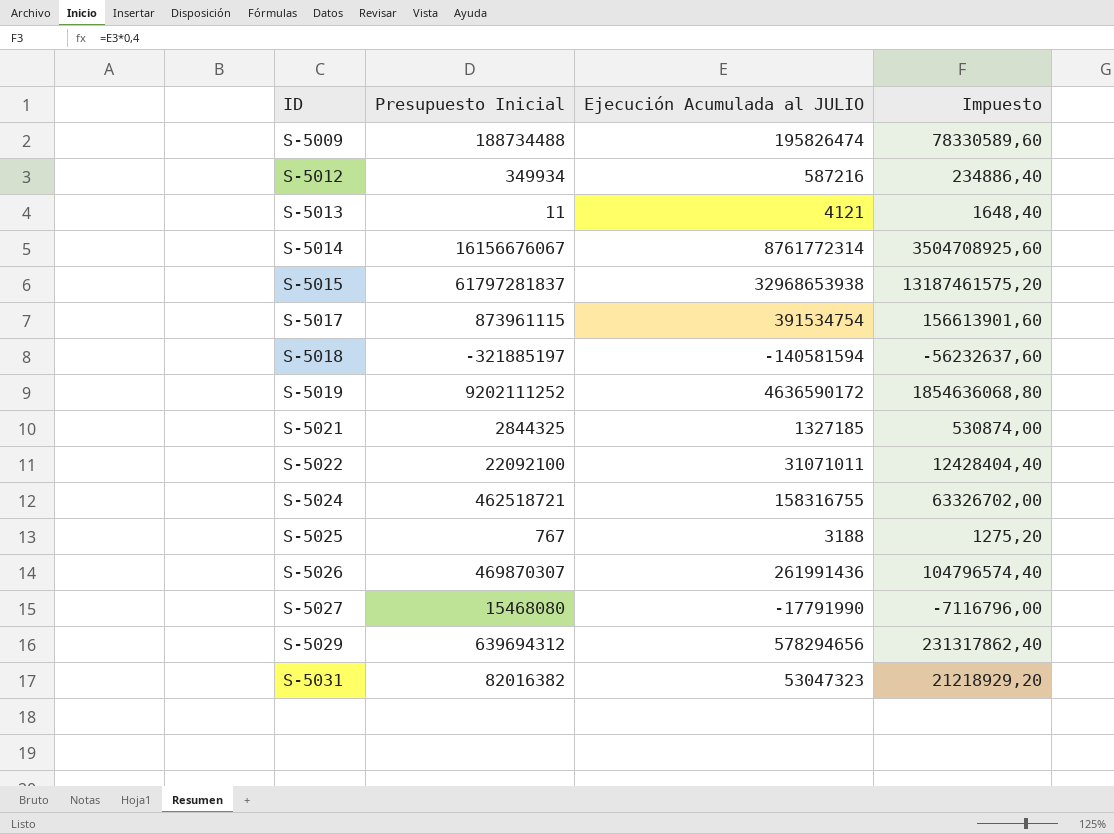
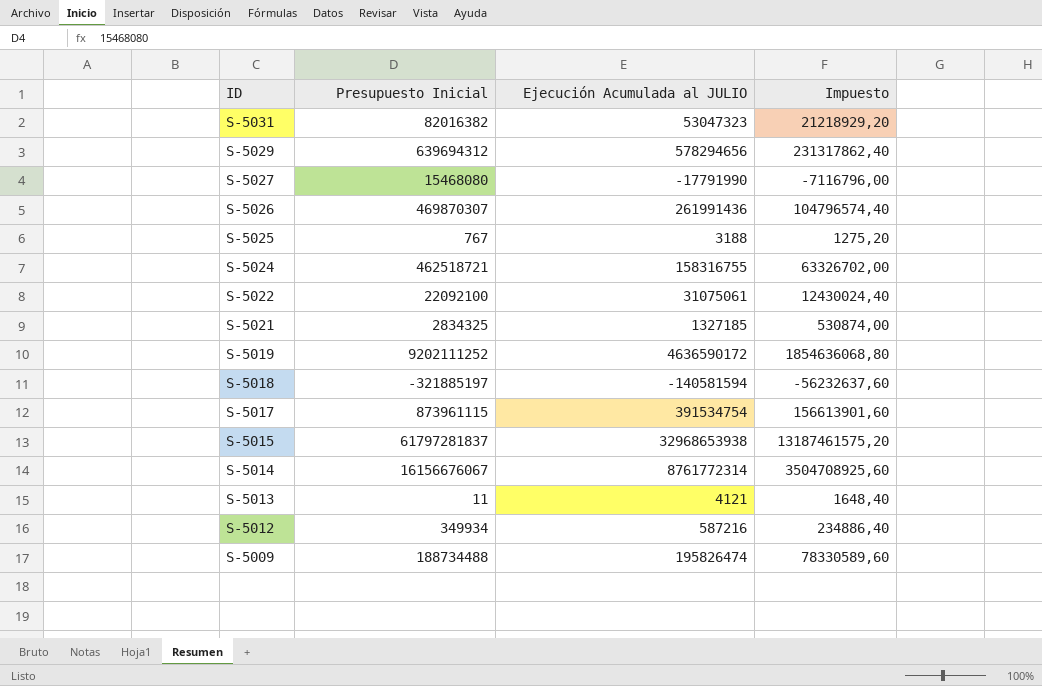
row order: ID ascending -> ID descending
S-5022 | Ejecución Acumulada al JULIO: 31071011 -> 31075061
S-5022 | Impuesto: 12428404,40 -> 12430024,40
S-5021 | Presupuesto Inicial: 2844325 -> 2834325

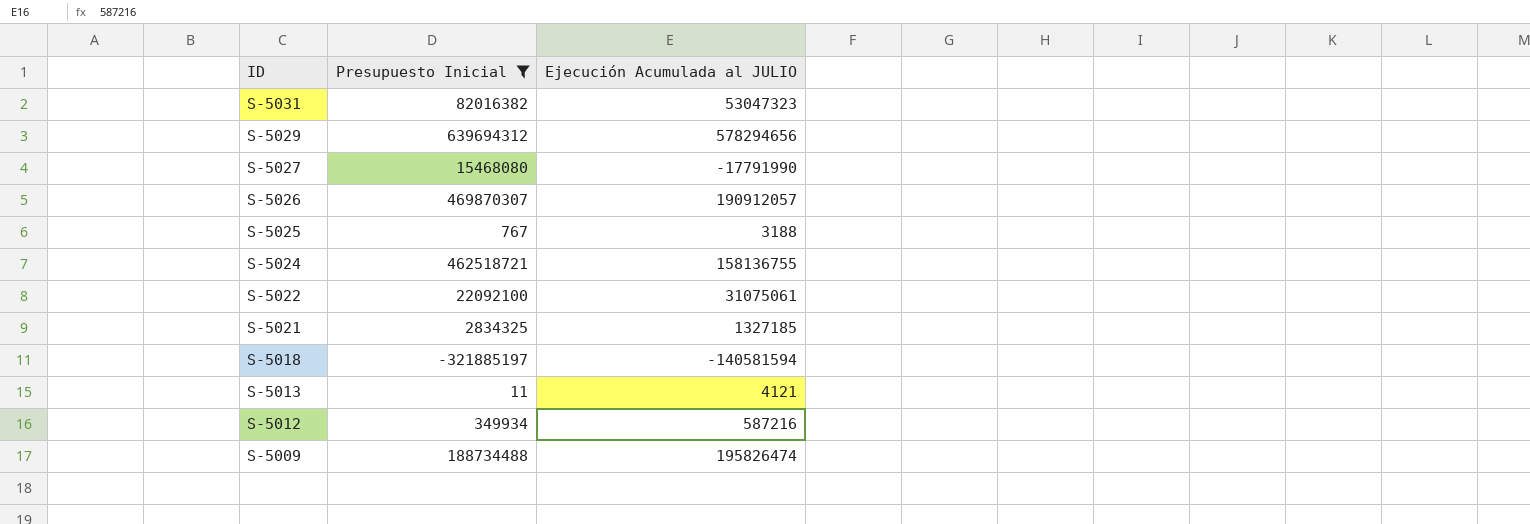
filter: none -> Presupuesto Inicial <= 639694312
column Impuesto | formula: [Ejecución Acumulada al JULIO] * 0,4 -> none
S-5026 | Ejecución Acumulada al JULIO: 261991436 -> 190912057
S-5024 | Ejecución Acumulada al JULIO: 158316755 -> 158136755

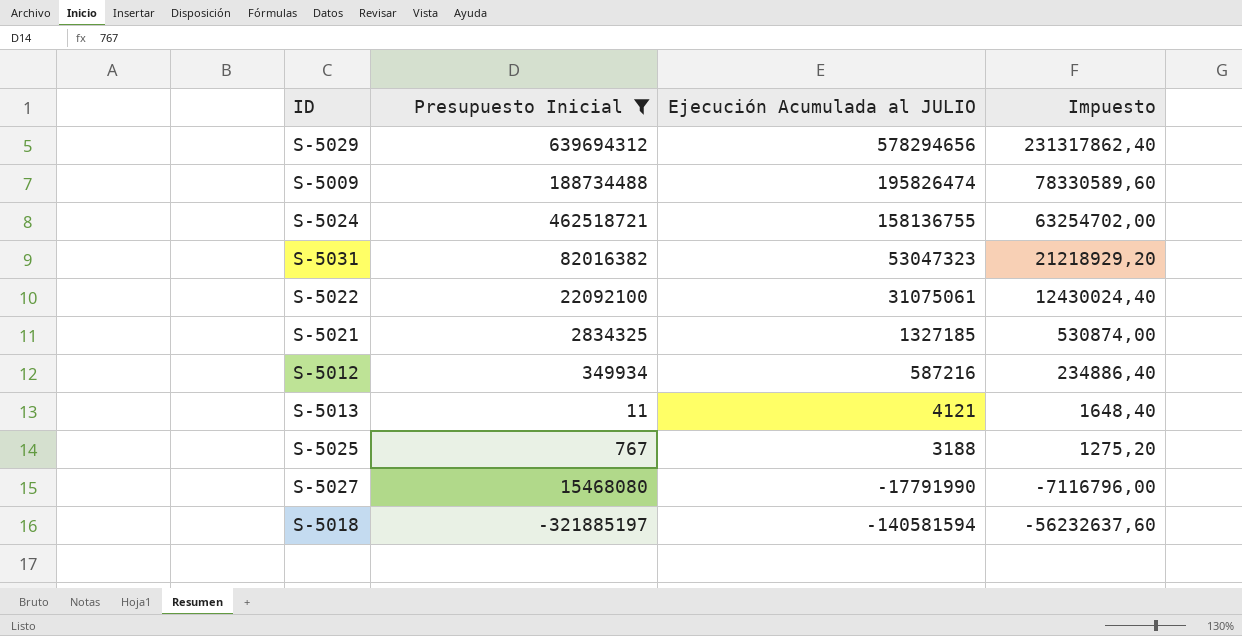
row order: ID descending -> Ejecución Acumulada al JULIO descending
column Impuesto | formula: none -> [Ejecución Acumulada al JULIO] * 0,4
row S-5026: 469870307 | 190912057 -> none

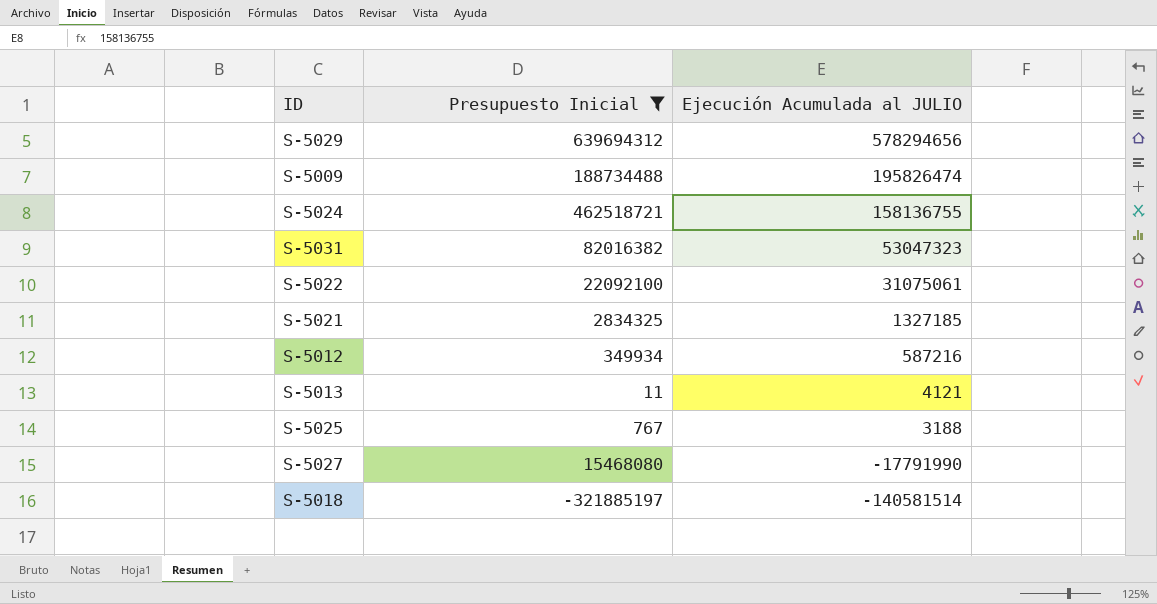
column Impuesto | formula: [Ejecución Acumulada al JULIO] * 0,4 -> none
S-5018 | Ejecución Acumulada al JULIO: -140581594 -> -140581514

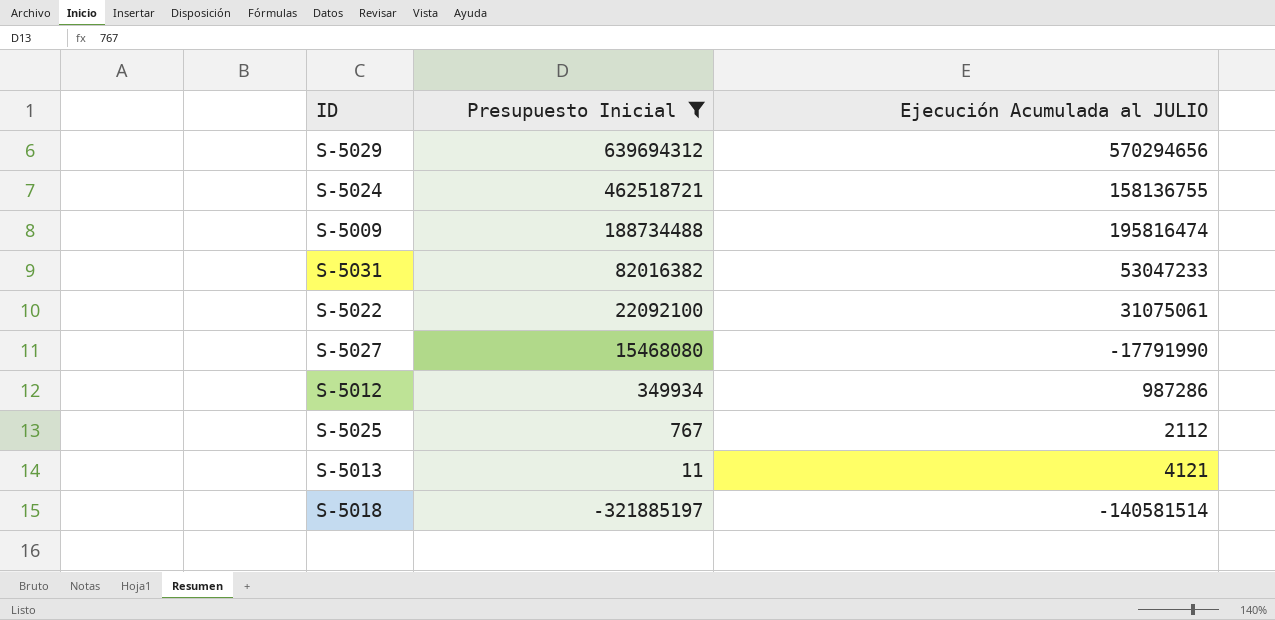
row order: Ejecución Acumulada al JULIO descending -> Presupuesto Inicial descending
row S-5021: 2834325 | 1327185 -> none
S-5029 | Ejecución Acumulada al JULIO: 578294656 -> 570294656
S-5009 | Ejecución Acumulada al JULIO: 195826474 -> 195816474
S-5031 | Ejecución Acumulada al JULIO: 53047323 -> 53047233
S-5012 | Ejecución Acumulada al JULIO: 587216 -> 987286
S-5025 | Ejecución Acumulada al JULIO: 3188 -> 2112

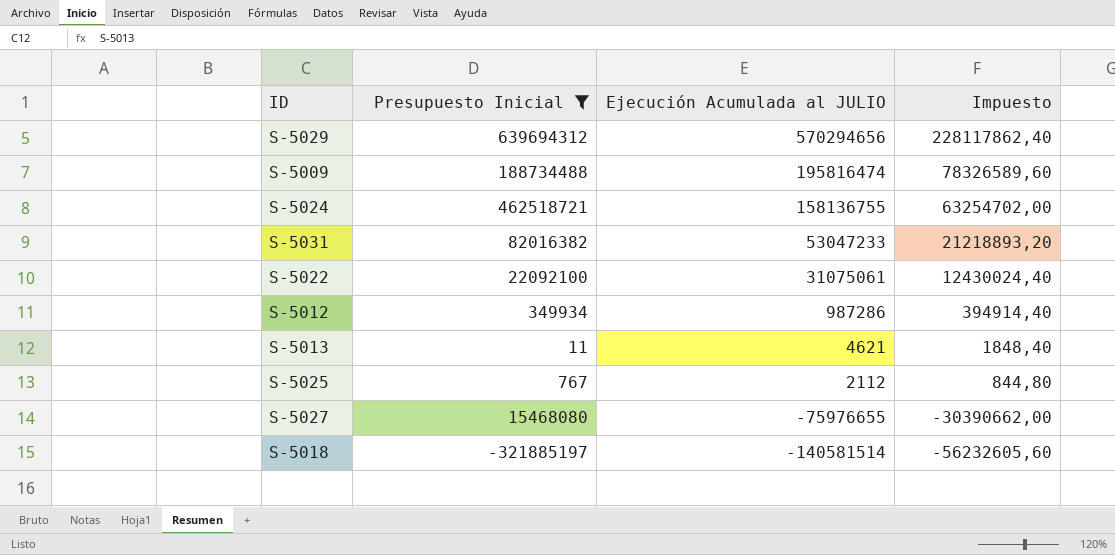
row order: Presupuesto Inicial descending -> Ejecución Acumulada al JULIO descending
column Impuesto | formula: none -> [Ejecución Acumulada al JULIO] * 0,4
S-5013 | Ejecución Acumulada al JULIO: 4121 -> 4621
S-5027 | Ejecución Acumulada al JULIO: -17791990 -> -75976655

